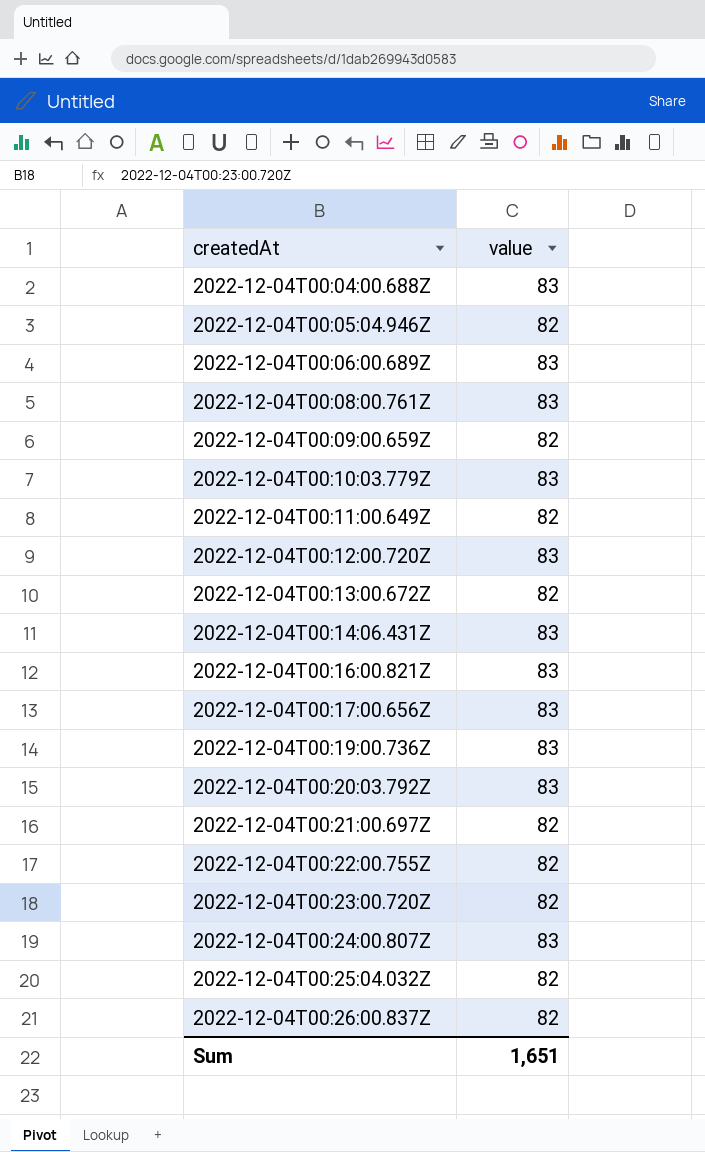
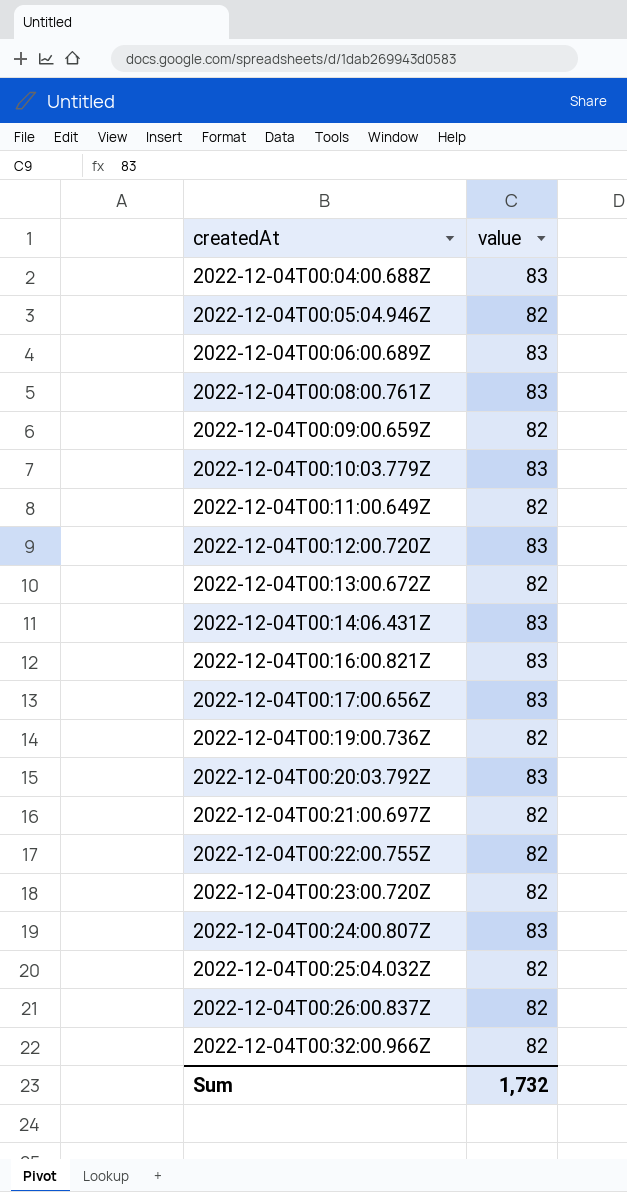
2022-12-04T00:19:00.736Z | value: 83 -> 82
row 2022-12-04T00:32:00.966Z: none -> 82
Sum | value: 1,651 -> 1,732

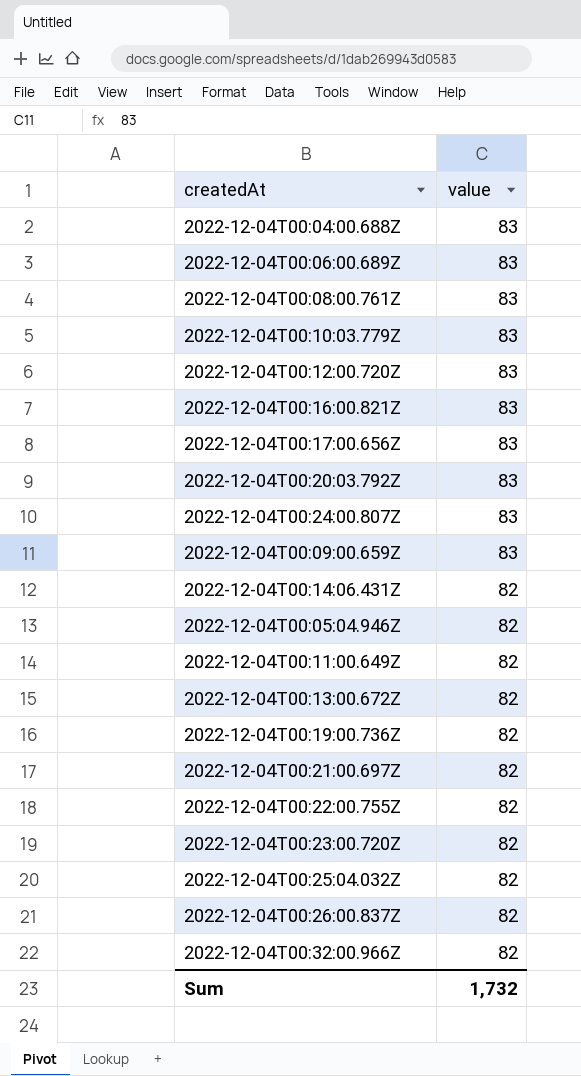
row order: createdAt ascending -> value descending
2022-12-04T00:09:00.659Z | value: 82 -> 83
2022-12-04T00:14:06.431Z | value: 83 -> 82

